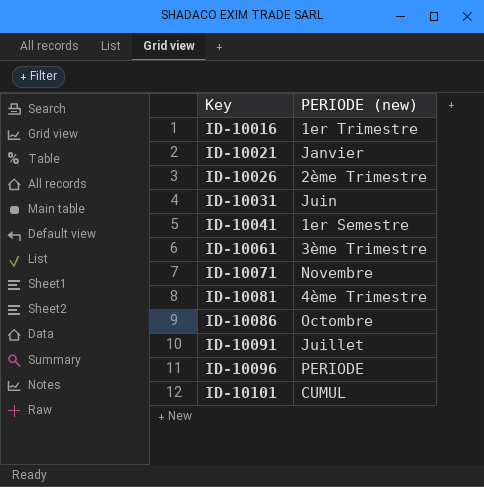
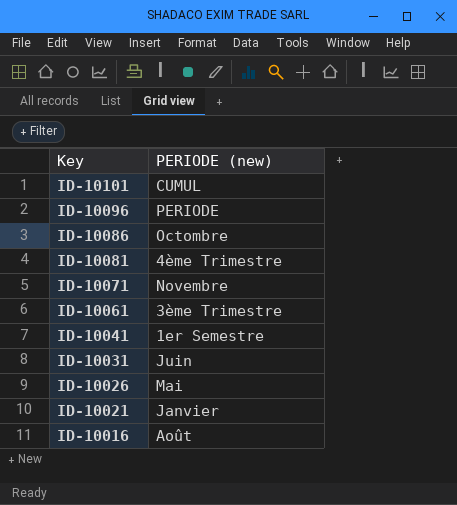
row order: Key ascending -> Key descending
row ID-10091: Juillet -> none
ID-10026 | PERIODE (new): 2ème Trimestre -> Mai
ID-10016 | PERIODE (new): 1er Trimestre -> Août

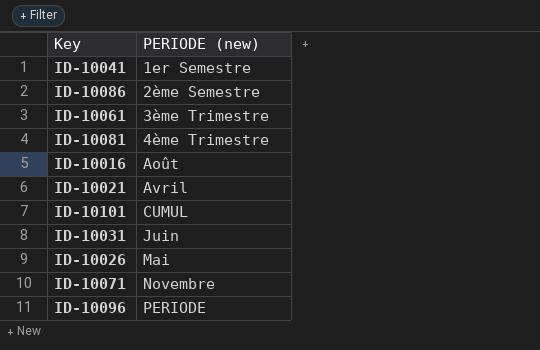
row order: Key descending -> PERIODE (new) ascending
ID-10086 | PERIODE (new): Octombre -> 2ème Semestre
ID-10021 | PERIODE (new): Janvier -> Avril

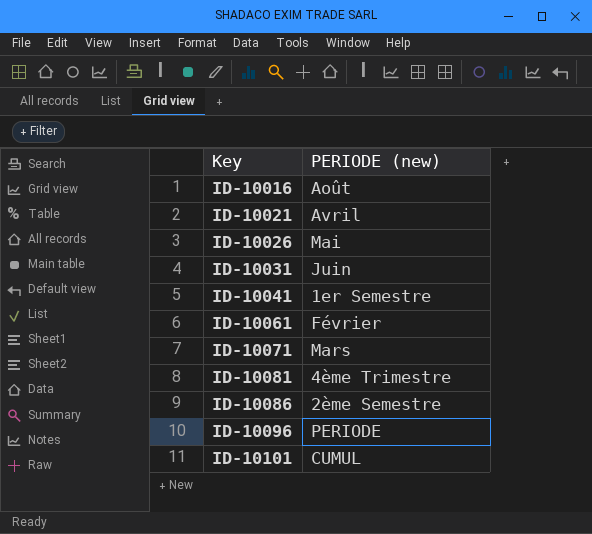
row order: PERIODE (new) ascending -> Key ascending
ID-10061 | PERIODE (new): 3ème Trimestre -> Février
ID-10071 | PERIODE (new): Novembre -> Mars

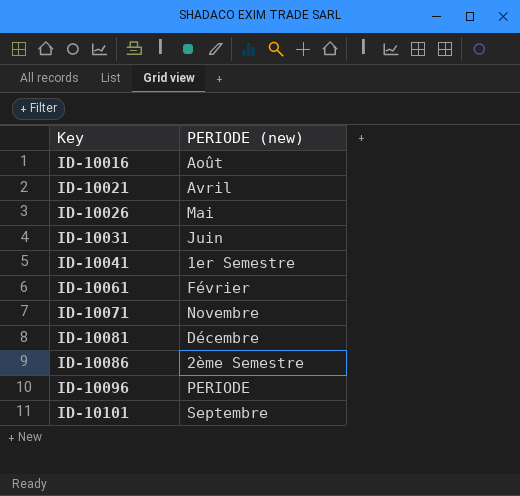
ID-10071 | PERIODE (new): Mars -> Novembre
ID-10081 | PERIODE (new): 4ème Trimestre -> Décembre
ID-10101 | PERIODE (new): CUMUL -> Septembre

